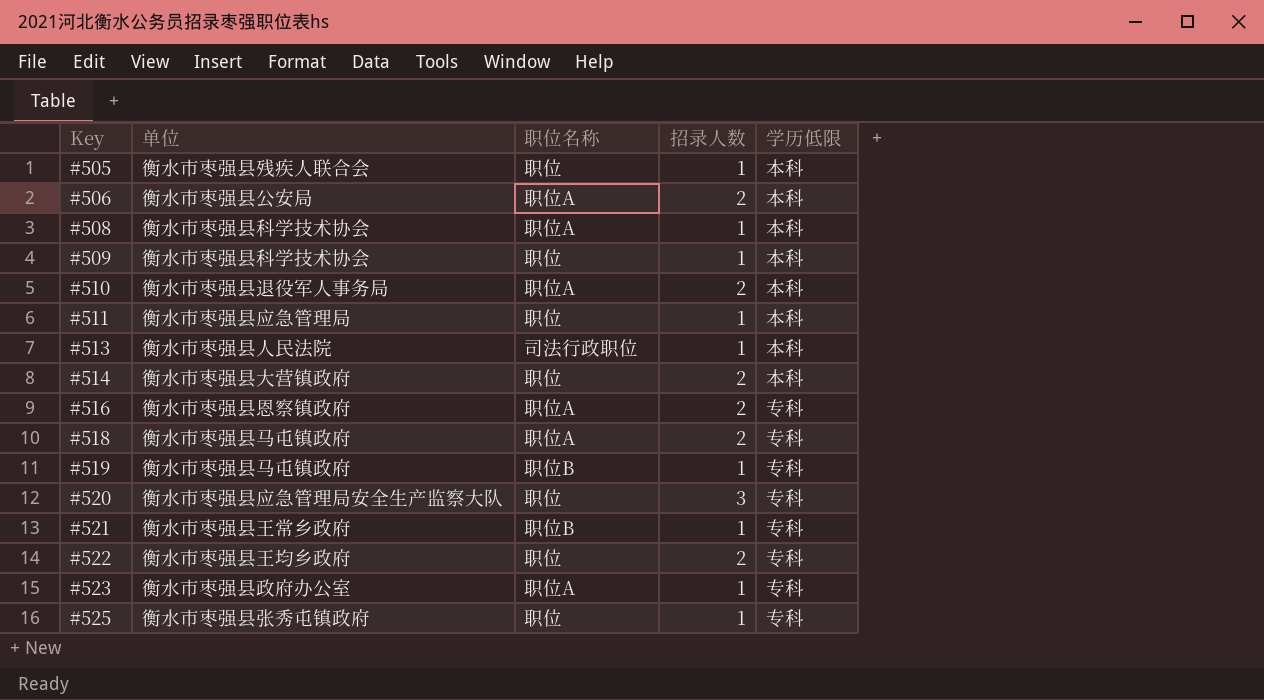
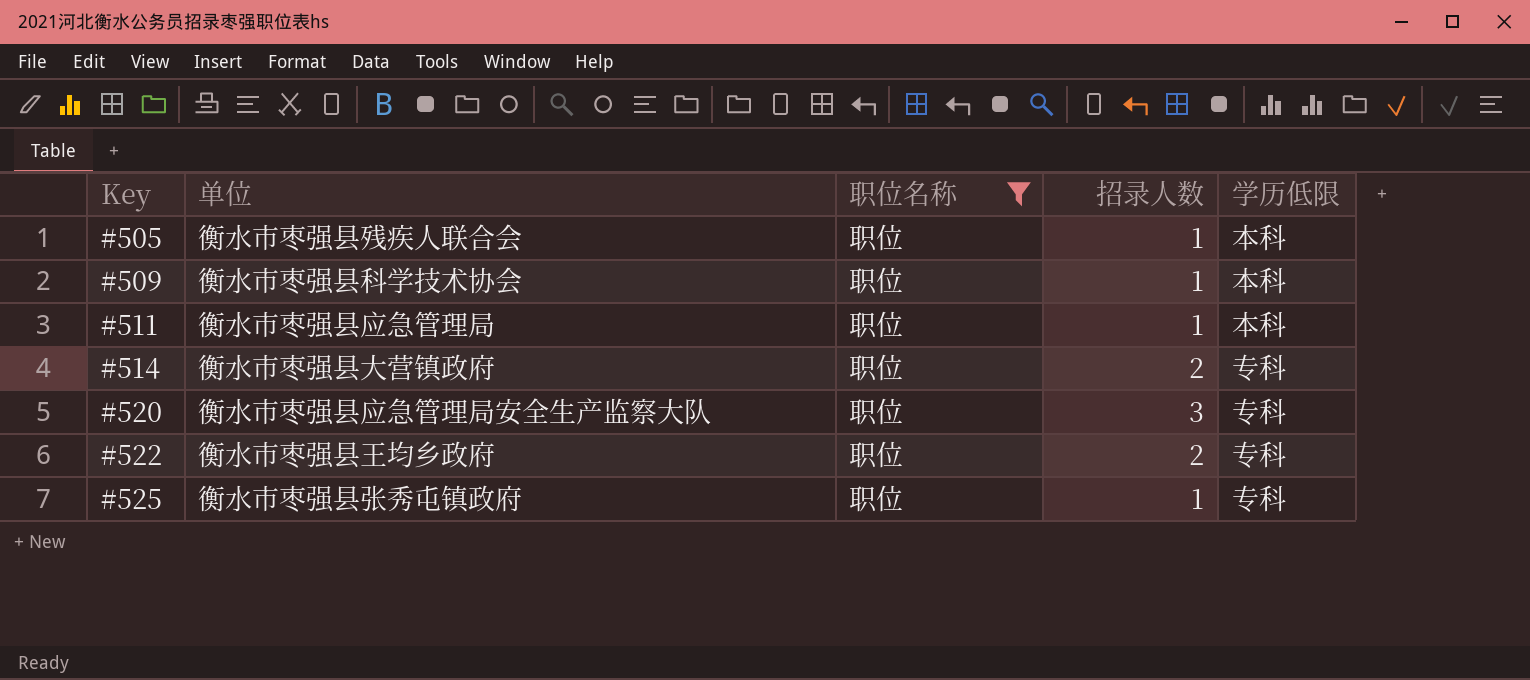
filter: none -> 职位名称 = 职位
#514 | 学历低限: 本科 -> 专科

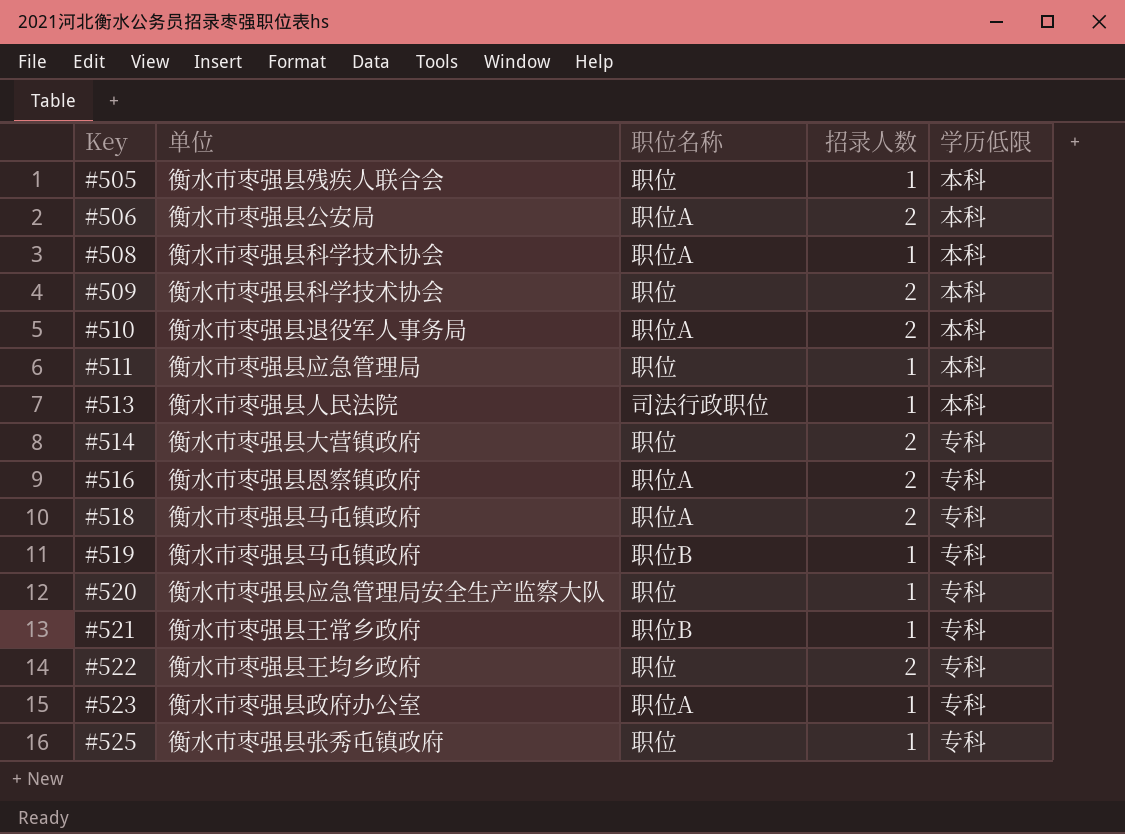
filter: 职位名称 = 职位 -> none
#509 | 招录人数: 1 -> 2
#520 | 招录人数: 3 -> 1

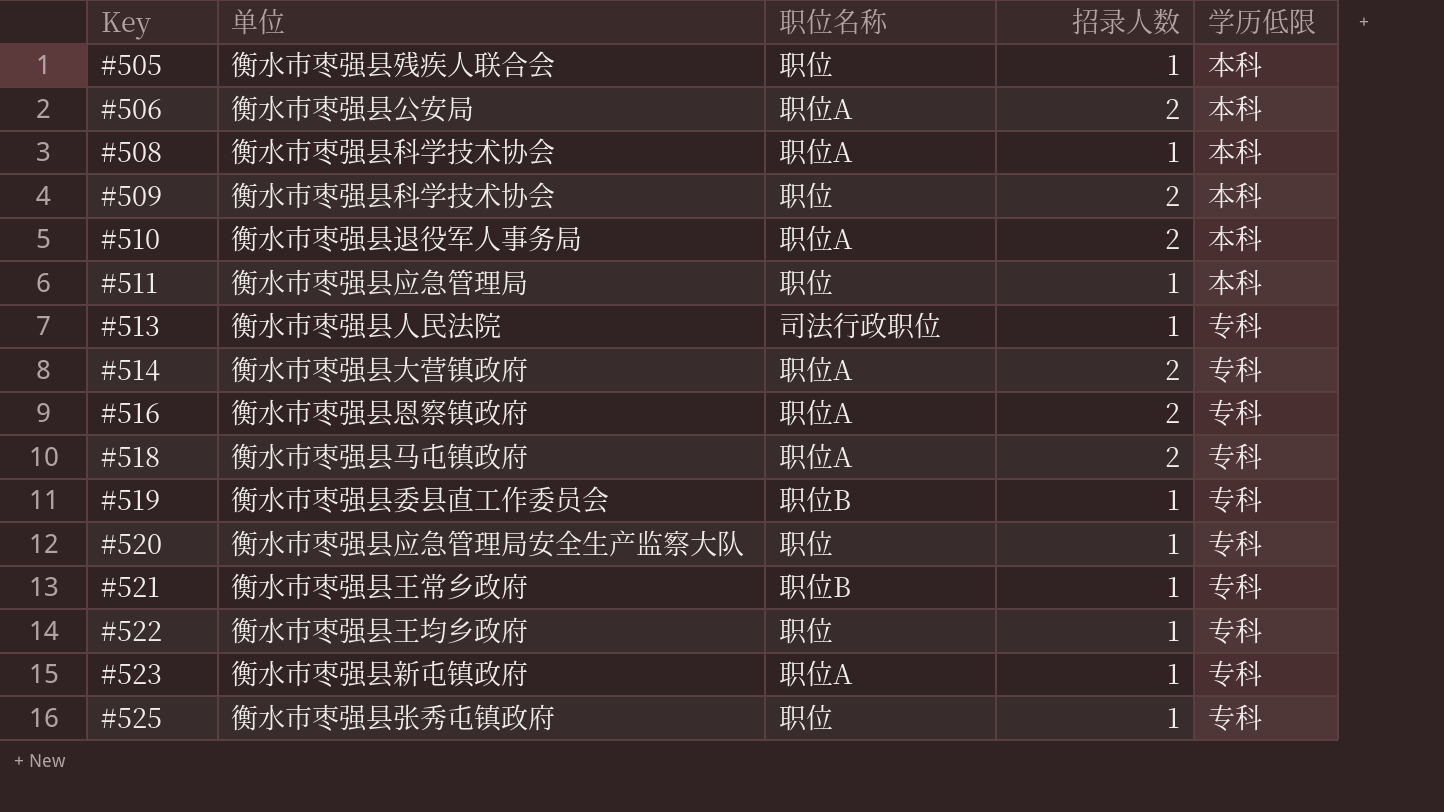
#513 | 学历低限: 本科 -> 专科
#514 | 职位名称: 职位 -> 职位A
#519 | 单位: 衡水市枣强县马屯镇政府 -> 衡水市枣强县委县直工作委员会
#522 | 招录人数: 2 -> 1
#523 | 单位: 衡水市枣强县政府办公室 -> 衡水市枣强县新屯镇政府

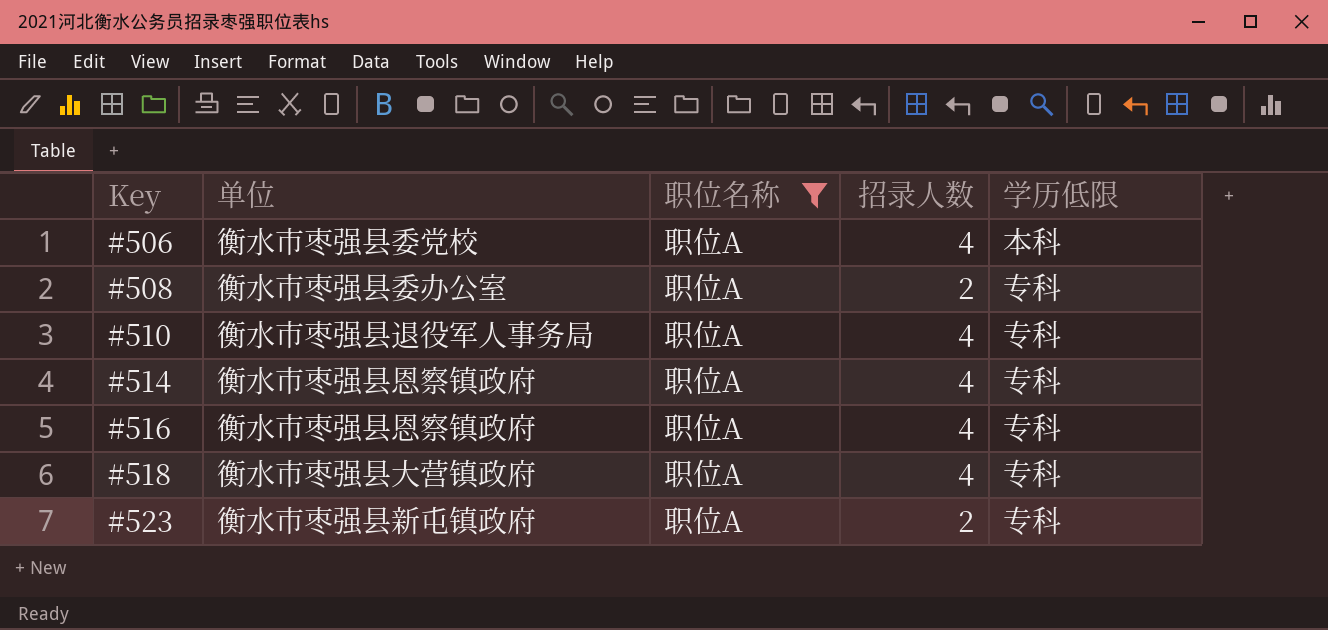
filter: none -> 职位名称 = 职位A
#506 | 单位: 衡水市枣强县公安局 -> 衡水市枣强县委党校
#506 | 招录人数: 2 -> 4
#508 | 单位: 衡水市枣强县科学技术协会 -> 衡水市枣强县委办公室
#508 | 招录人数: 1 -> 2
#508 | 学历低限: 本科 -> 专科
#510 | 招录人数: 2 -> 4
#510 | 学历低限: 本科 -> 专科
#514 | 单位: 衡水市枣强县大营镇政府 -> 衡水市枣强县恩察镇政府
#514 | 招录人数: 2 -> 4
#516 | 招录人数: 2 -> 4
#518 | 单位: 衡水市枣强县马屯镇政府 -> 衡水市枣强县大营镇政府
#518 | 招录人数: 2 -> 4
#523 | 招录人数: 1 -> 2

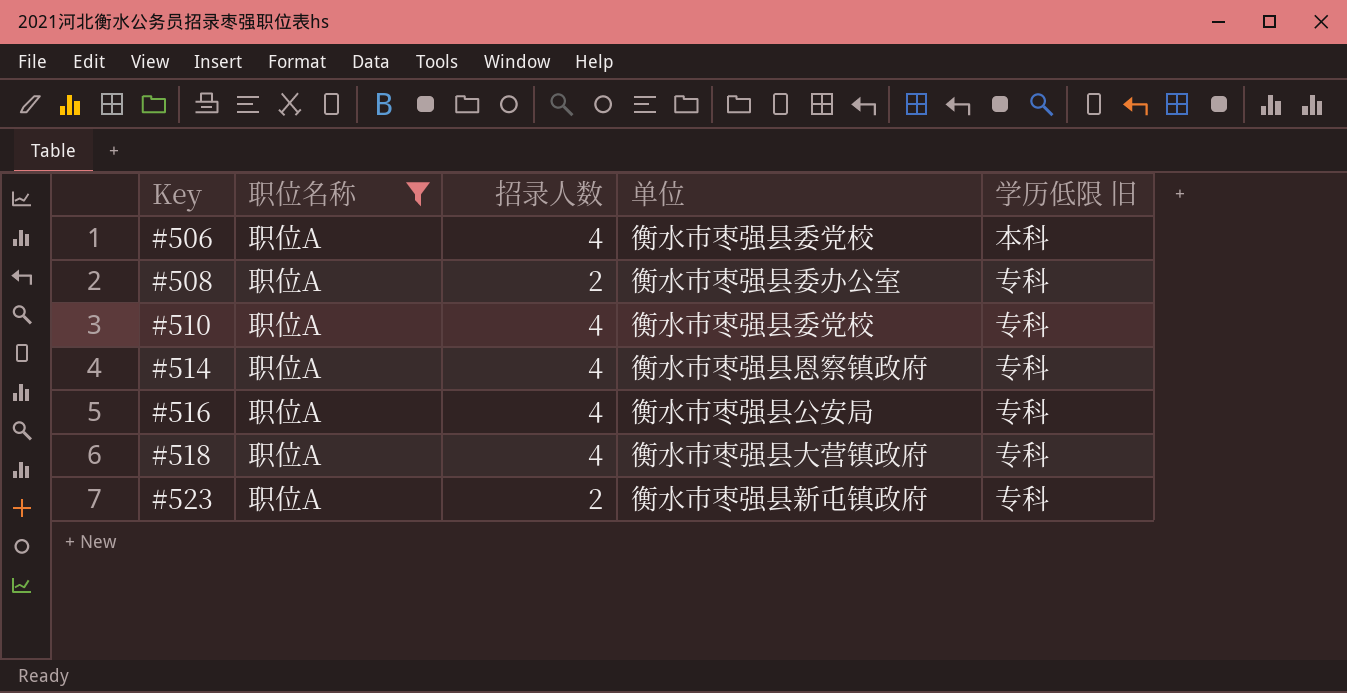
column 单位 | position: 2 -> 4
column name: 学历低限 -> 学历低限 旧
#510 | 单位: 衡水市枣强县退役军人事务局 -> 衡水市枣强县委党校
#516 | 单位: 衡水市枣强县恩察镇政府 -> 衡水市枣强县公安局

